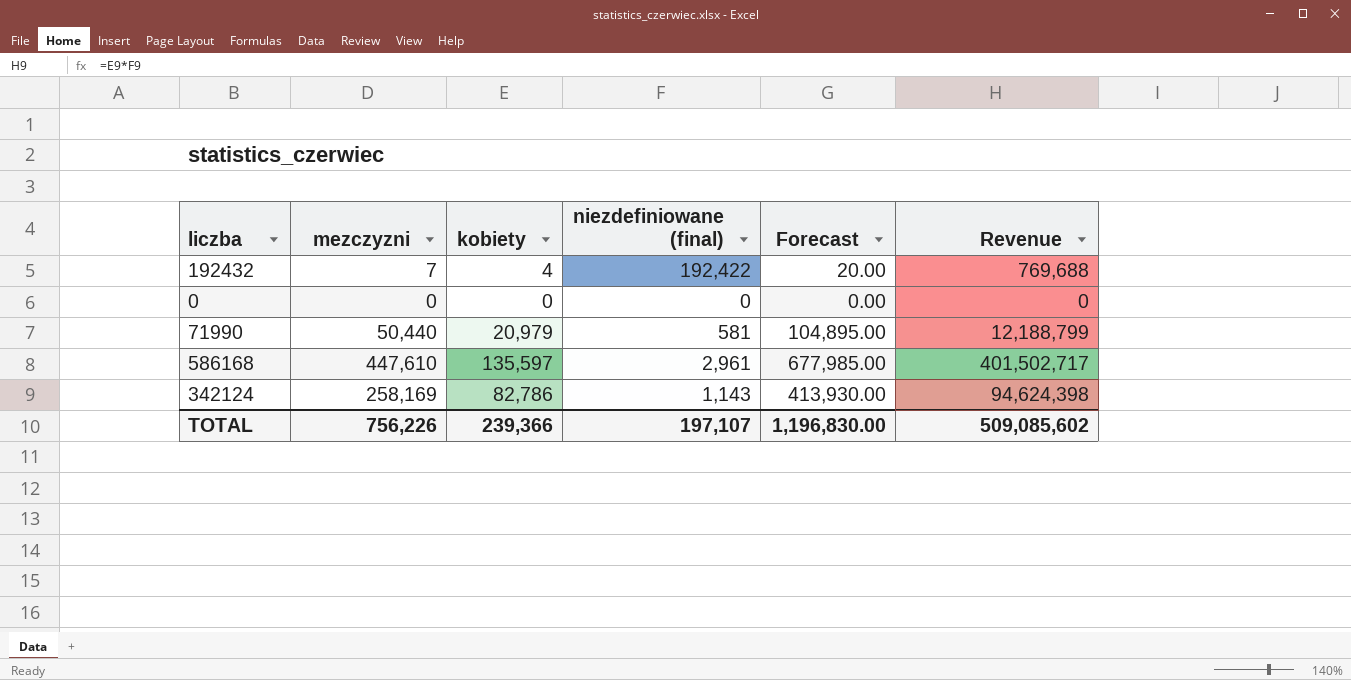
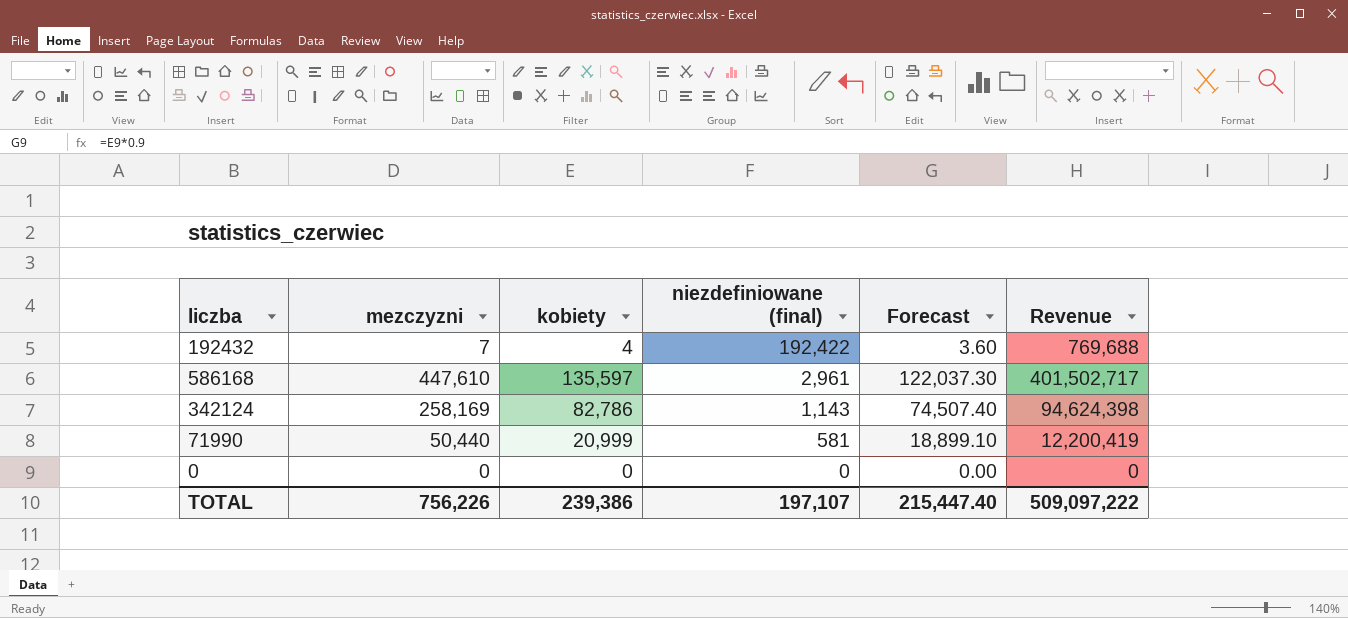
row order: none -> niezdefiniowane (final) descending
column Forecast | formula: [kobiety] * 5 -> [kobiety] * 0.9
71990 | kobiety: 20,979 -> 20,999
71990 | Revenue: 12,188,799 -> 12,200,419
TOTAL | kobiety: 239,366 -> 239,386
TOTAL | Forecast: 1,196,830.00 -> 215,447.40
TOTAL | Revenue: 509,085,602 -> 509,097,222

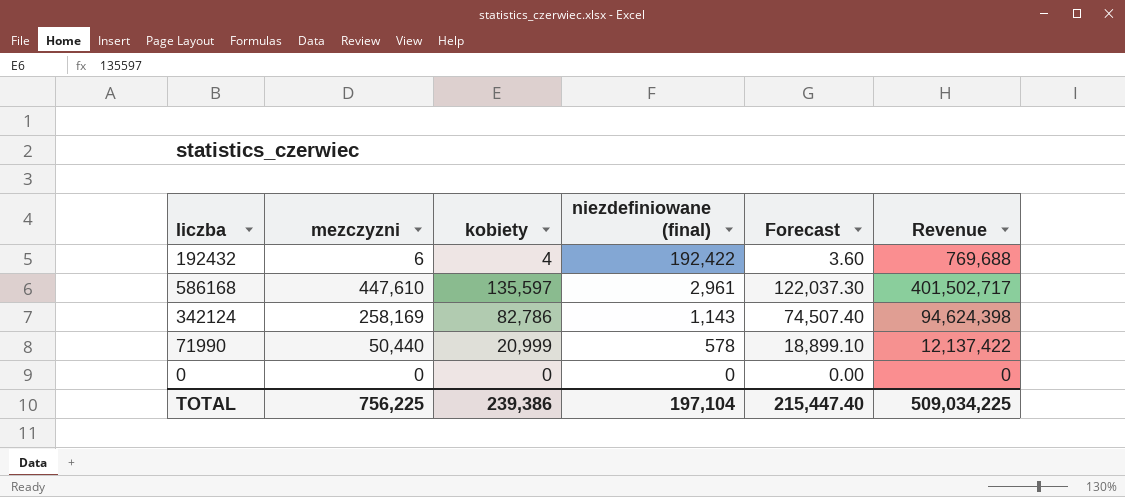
192432 | mezczyzni: 7 -> 6
71990 | niezdefiniowane (final): 581 -> 578
71990 | Revenue: 12,200,419 -> 12,137,422
TOTAL | mezczyzni: 756,226 -> 756,225
TOTAL | niezdefiniowane (final): 197,107 -> 197,104
TOTAL | Revenue: 509,097,222 -> 509,034,225

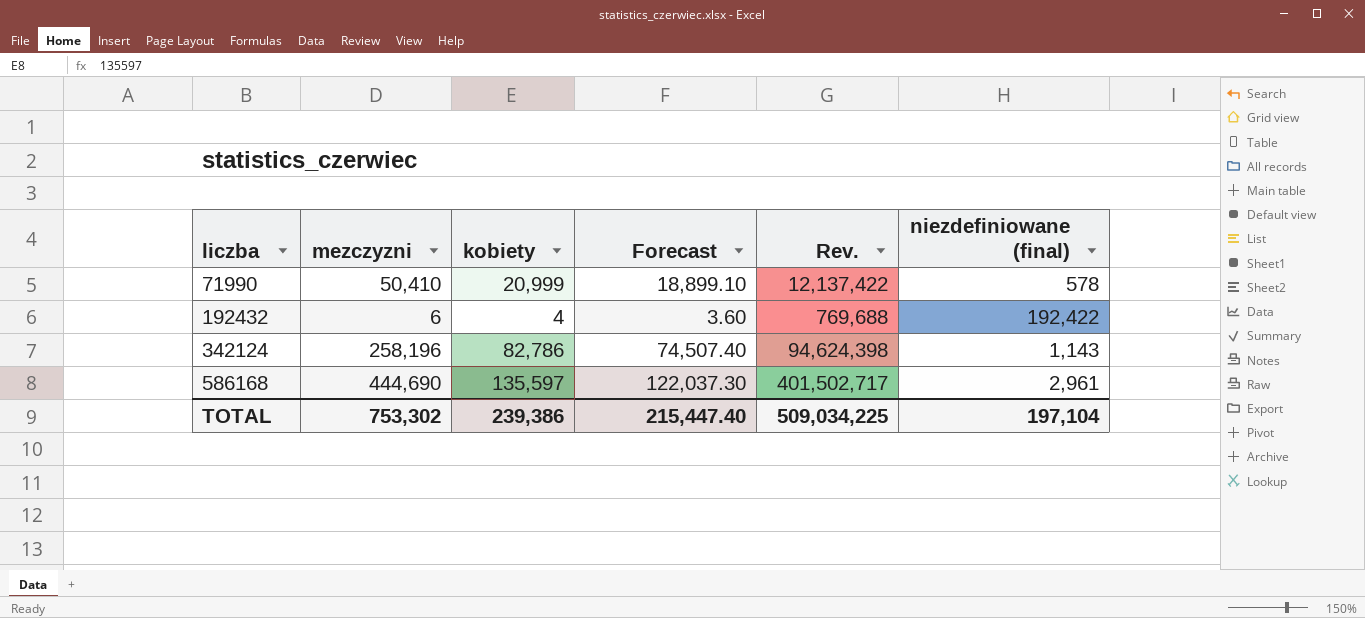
row order: niezdefiniowane (final) descending -> liczba ascending
column name: Revenue -> Rev.
column niezdefiniowane (final) | position: 4 -> 6
row 0: 0 | 0 | 0 | 0.00 | 0 -> none
71990 | mezczyzni: 50,440 -> 50,410
342124 | mezczyzni: 258,169 -> 258,196
586168 | mezczyzni: 447,610 -> 444,690
TOTAL | mezczyzni: 756,225 -> 753,302

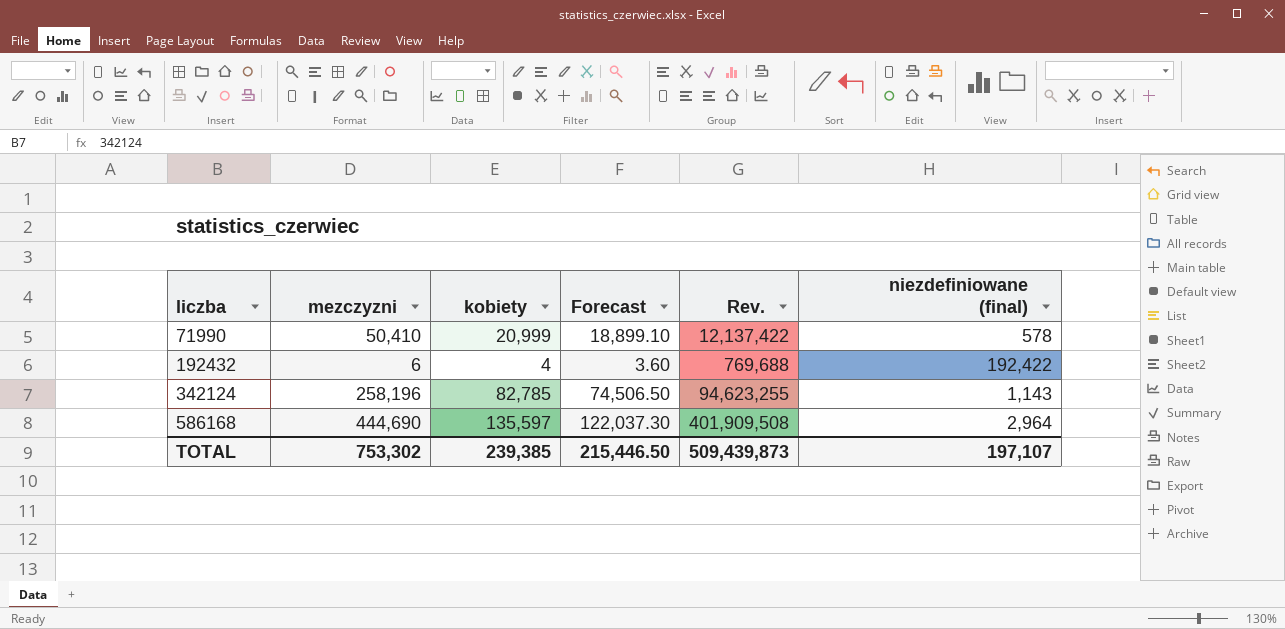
342124 | kobiety: 82,786 -> 82,785
342124 | Forecast: 74,507.40 -> 74,506.50
342124 | Rev.: 94,624,398 -> 94,623,255
586168 | Rev.: 401,502,717 -> 401,909,508
586168 | niezdefiniowane (final): 2,961 -> 2,964
TOTAL | kobiety: 239,386 -> 239,385
TOTAL | Forecast: 215,447.40 -> 215,446.50
TOTAL | Rev.: 509,034,225 -> 509,439,873
TOTAL | niezdefiniowane (final): 197,104 -> 197,107

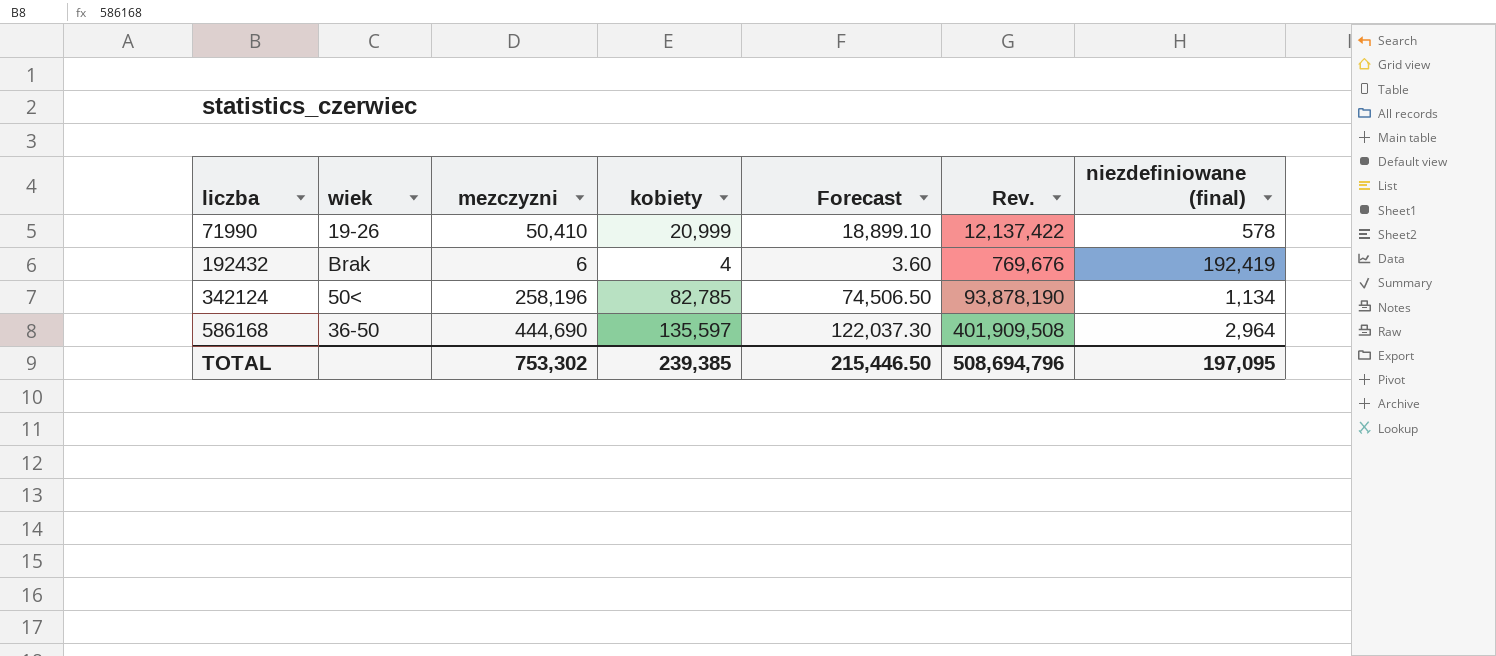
column wiek | position: none -> 2
192432 | Rev.: 769,688 -> 769,676
192432 | niezdefiniowane (final): 192,422 -> 192,419
342124 | Rev.: 94,623,255 -> 93,878,190
342124 | niezdefiniowane (final): 1,143 -> 1,134
TOTAL | Rev.: 509,439,873 -> 508,694,796
TOTAL | niezdefiniowane (final): 197,107 -> 197,095

